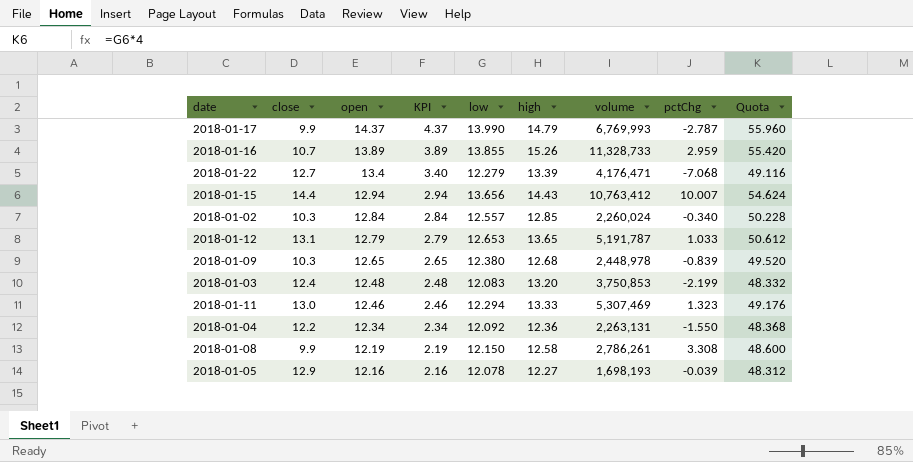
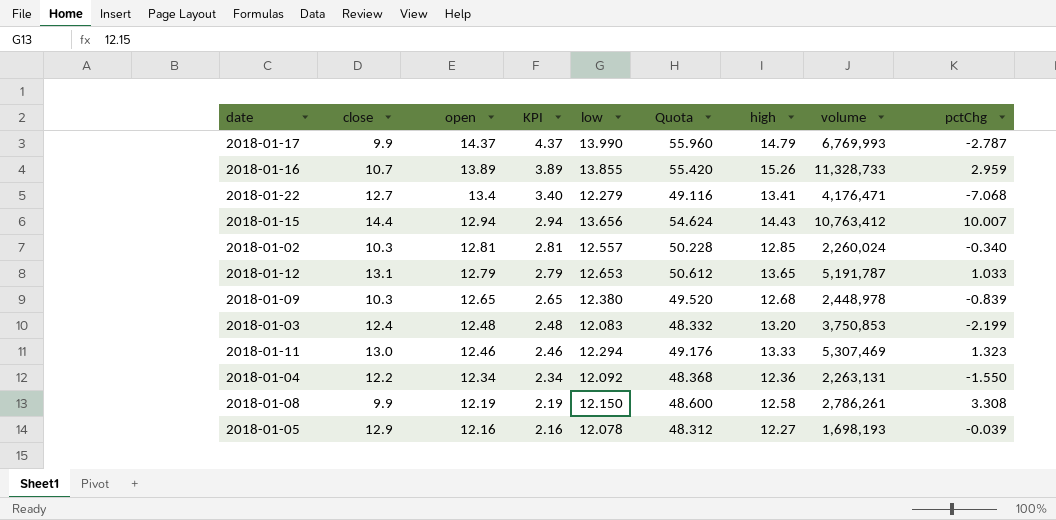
column Quota | position: 9 -> 6
2018-01-22 | high: 13.39 -> 13.41
2018-01-02 | open: 12.84 -> 12.81
2018-01-02 | KPI: 2.84 -> 2.81

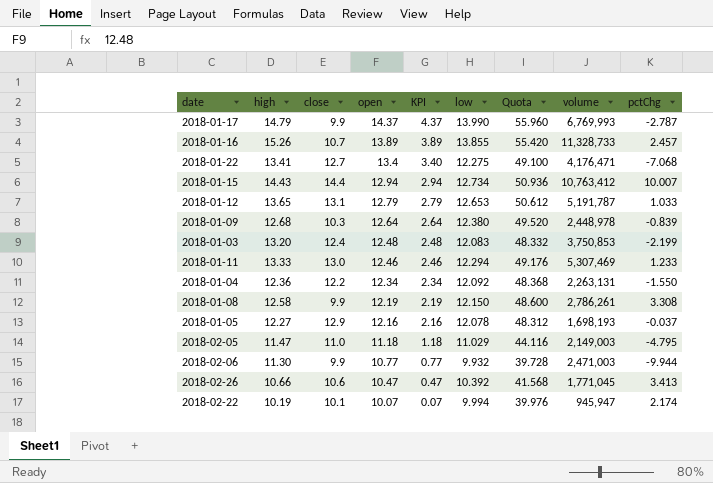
column high | position: 7 -> 2
row 2018-01-02: 10.3 | 12.81 | 2.81 | 12.557 | 50.228 | 12.85 | 2,260,024 | -0.340 -> none
2018-01-16 | pctChg: 2.959 -> 2.457
2018-01-22 | low: 12.279 -> 12.275
2018-01-22 | Quota: 49.116 -> 49.100
2018-01-15 | low: 13.656 -> 12.734
2018-01-15 | Quota: 54.624 -> 50.936
2018-01-09 | open: 12.65 -> 12.64
2018-01-09 | KPI: 2.65 -> 2.64
2018-01-11 | pctChg: 1.323 -> 1.233
2018-01-05 | pctChg: -0.039 -> -0.037
row 2018-02-05: none -> 11.47 | 11.0 | 11.18 | 1.18 | 11.029 | 44.116 | 2,149,003 | -4.795
row 2018-02-06: none -> 11.30 | 9.9 | 10.77 | 0.77 | 9.932 | 39.728 | 2,471,003 | -9.944
row 2018-02-26: none -> 10.66 | 10.6 | 10.47 | 0.47 | 10.392 | 41.568 | 1,771,045 | 3.413
row 2018-02-22: none -> 10.19 | 10.1 | 10.07 | 0.07 | 9.994 | 39.976 | 945,947 | 2.174

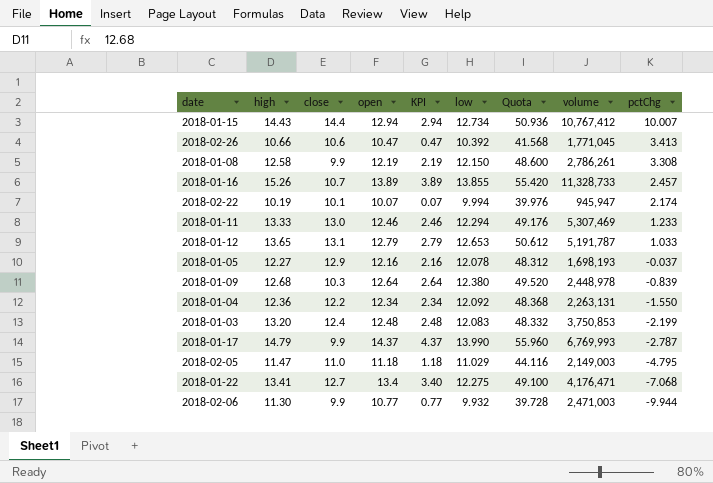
row order: open descending -> pctChg descending
2018-01-15 | volume: 10,763,412 -> 10,767,412

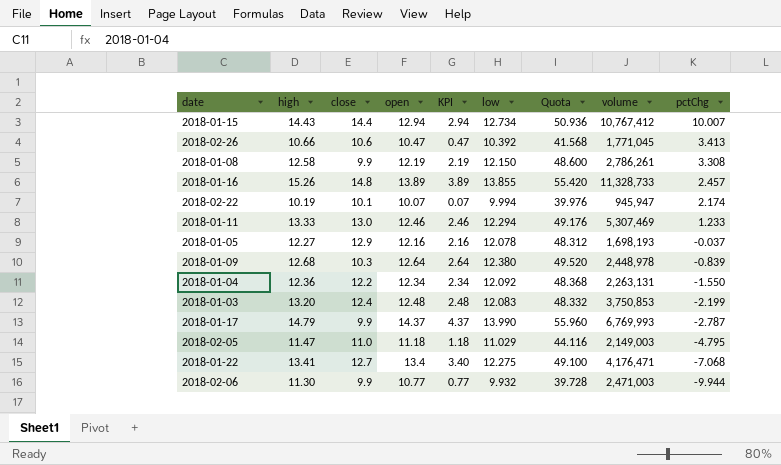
row 2018-01-12: 13.65 | 13.1 | 12.79 | 2.79 | 12.653 | 50.612 | 5,191,787 | 1.033 -> none
2018-01-16 | close: 10.7 -> 14.8

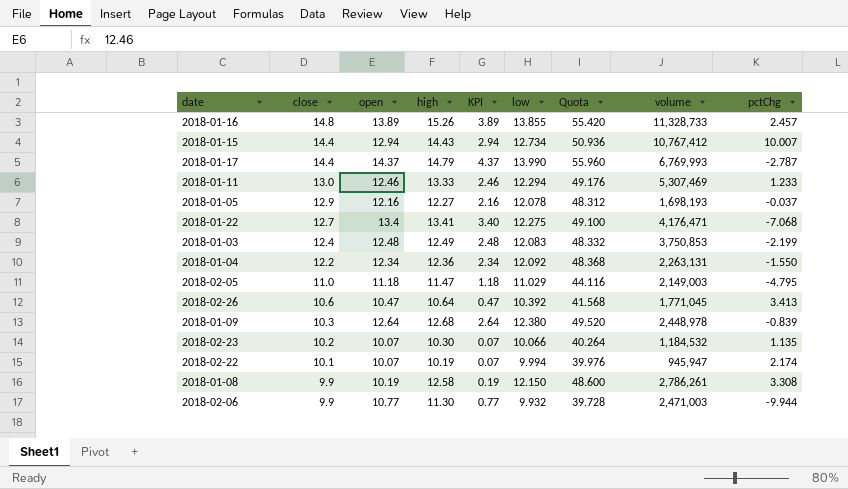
row order: pctChg descending -> close descending
column high | position: 2 -> 4
2018-01-17 | close: 9.9 -> 14.4
2018-01-03 | high: 13.20 -> 12.49
2018-02-26 | high: 10.66 -> 10.64
row 2018-02-23: none -> 10.2 | 10.07 | 10.30 | 0.07 | 10.066 | 40.264 | 1,184,532 | 1.135
2018-01-08 | open: 12.19 -> 10.19
2018-01-08 | KPI: 2.19 -> 0.19

